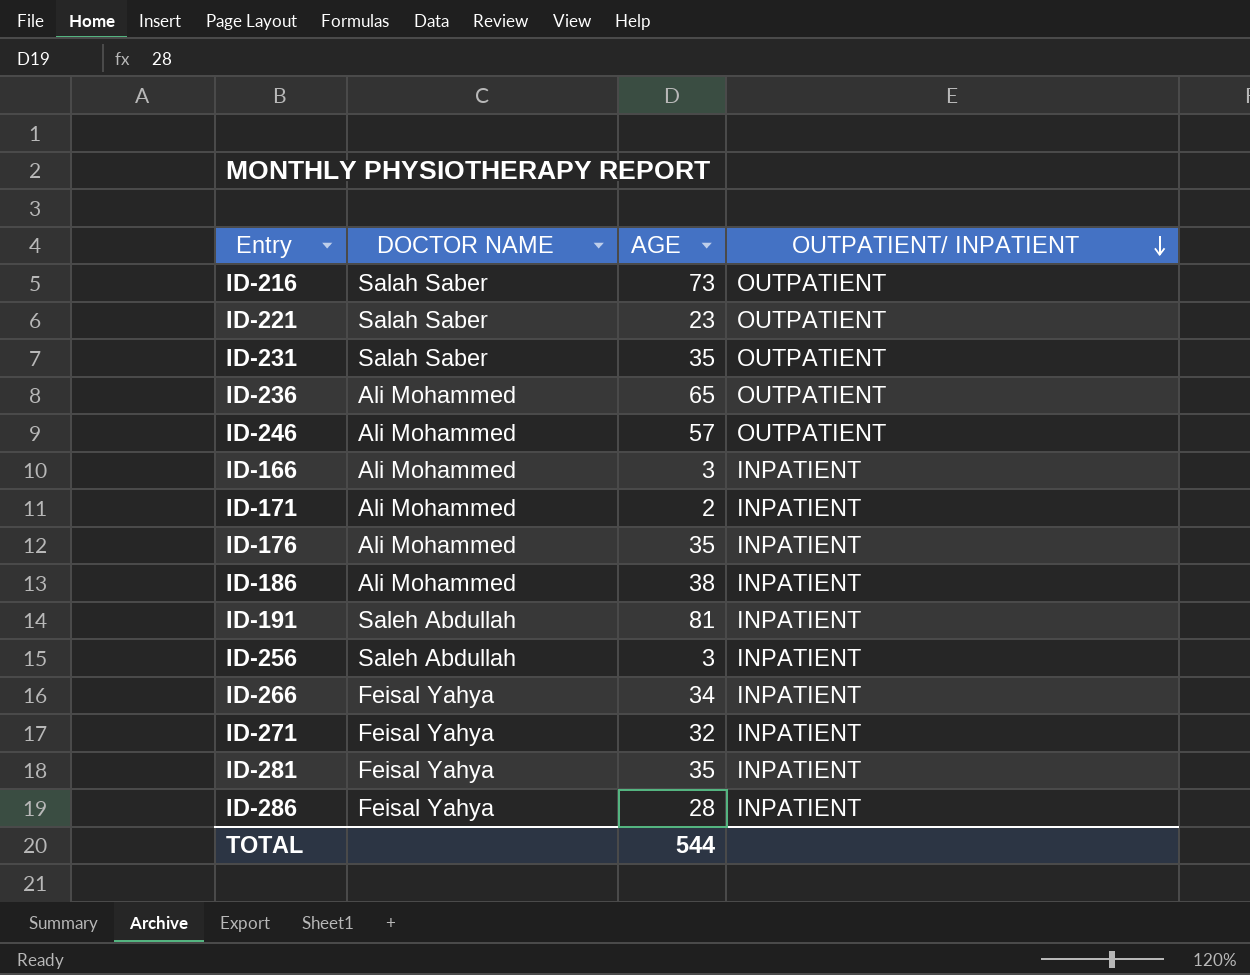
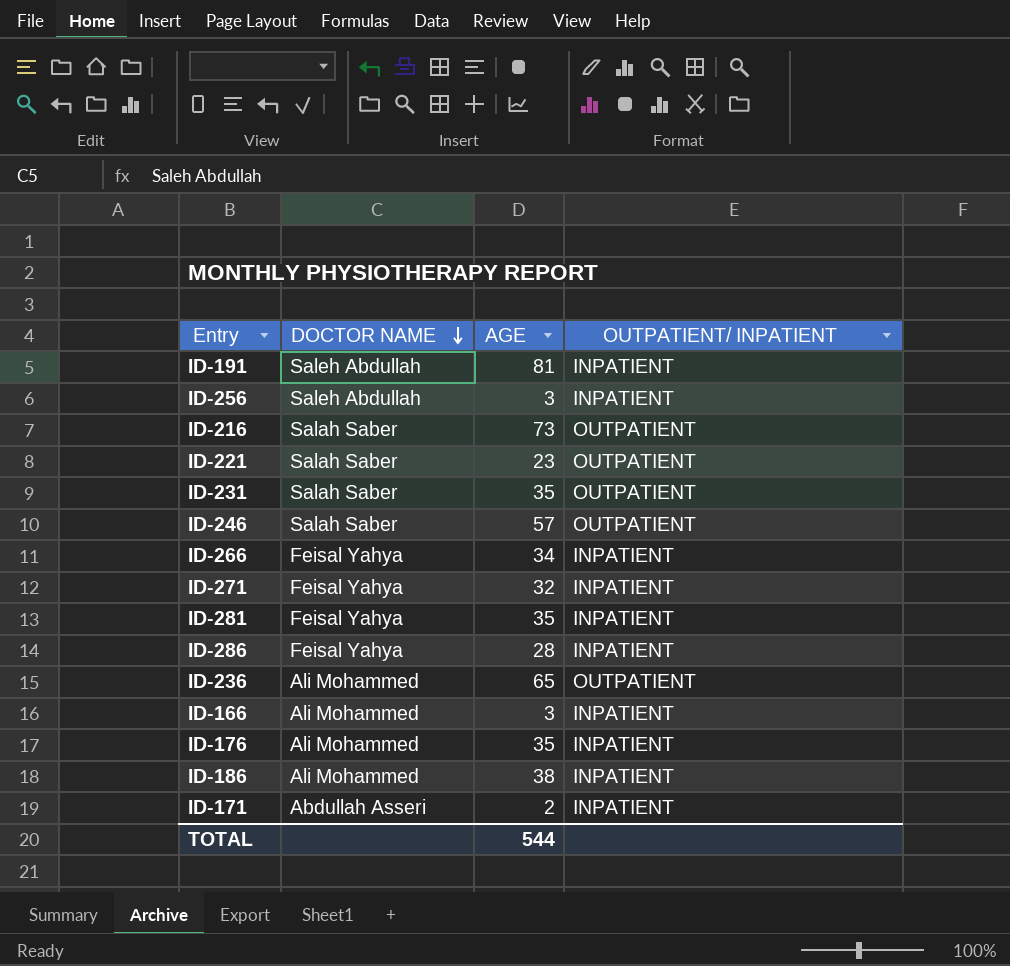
row order: OUTPATIENT/ INPATIENT descending -> DOCTOR NAME descending
ID-246 | DOCTOR NAME: Ali Mohammed -> Salah Saber
ID-171 | DOCTOR NAME: Ali Mohammed -> Abdullah Asseri

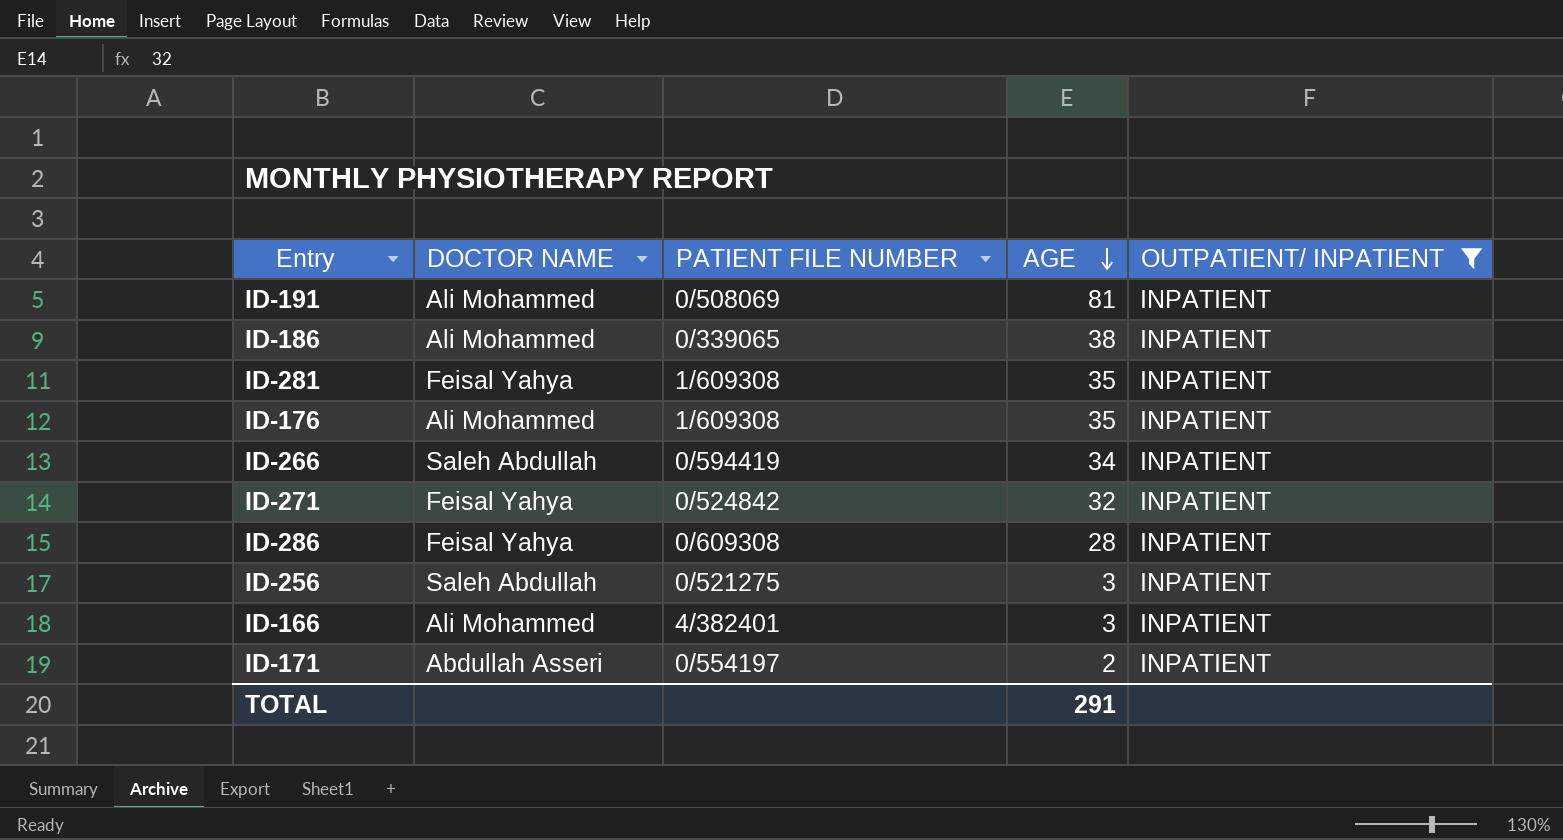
filter: none -> OUTPATIENT/ INPATIENT = INPATIENT
row order: DOCTOR NAME descending -> AGE descending
column PATIENT FILE NUMBER | position: none -> 3
ID-191 | DOCTOR NAME: Saleh Abdullah -> Ali Mohammed
ID-266 | DOCTOR NAME: Feisal Yahya -> Saleh Abdullah
TOTAL | AGE: 544 -> 291

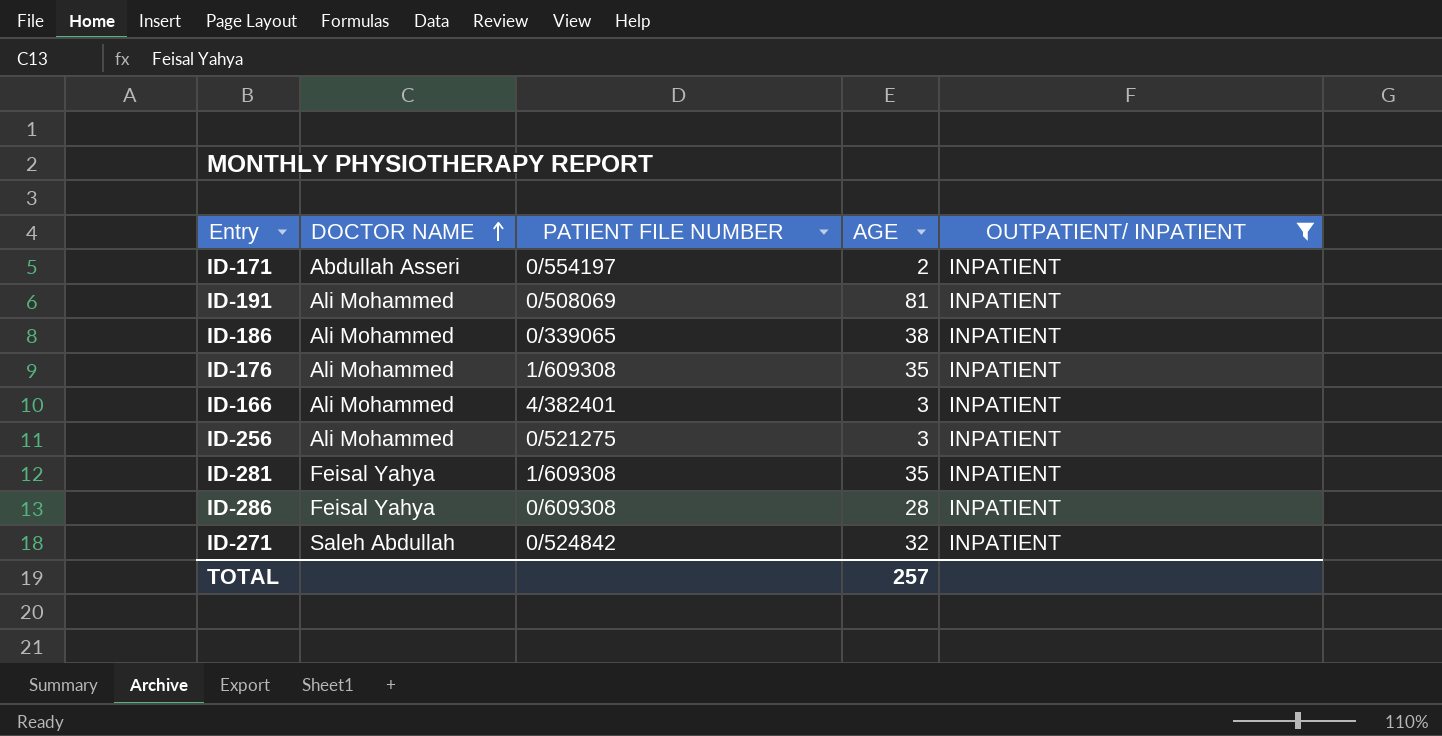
row order: AGE descending -> DOCTOR NAME ascending
row ID-266: Saleh Abdullah | 0/594419 | 34 | INPATIENT -> none
ID-256 | DOCTOR NAME: Saleh Abdullah -> Ali Mohammed
ID-271 | DOCTOR NAME: Feisal Yahya -> Saleh Abdullah
TOTAL | AGE: 291 -> 257

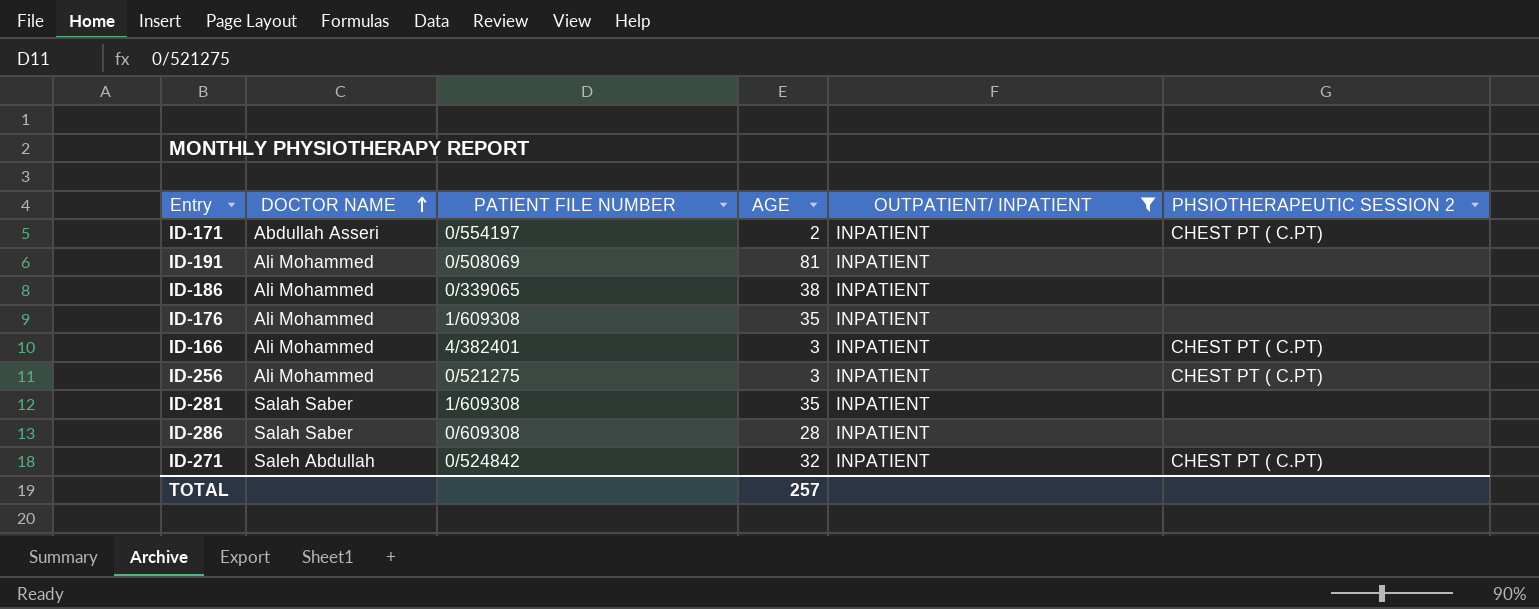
column PHSIOTHERAPEUTIC SESSION 2 | position: none -> 6
ID-281 | DOCTOR NAME: Feisal Yahya -> Salah Saber
ID-286 | DOCTOR NAME: Feisal Yahya -> Salah Saber

